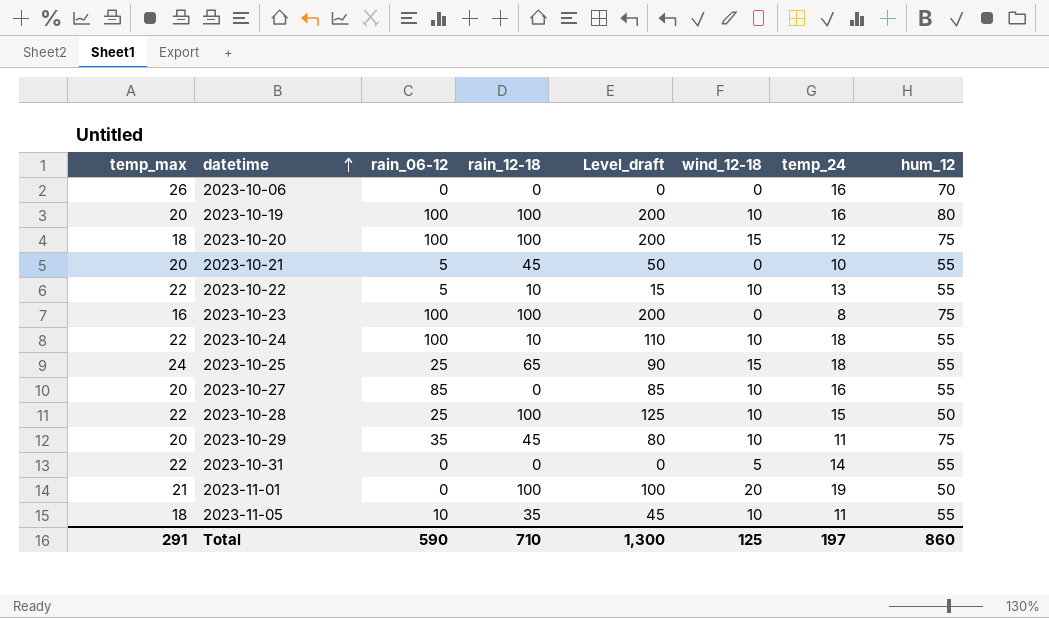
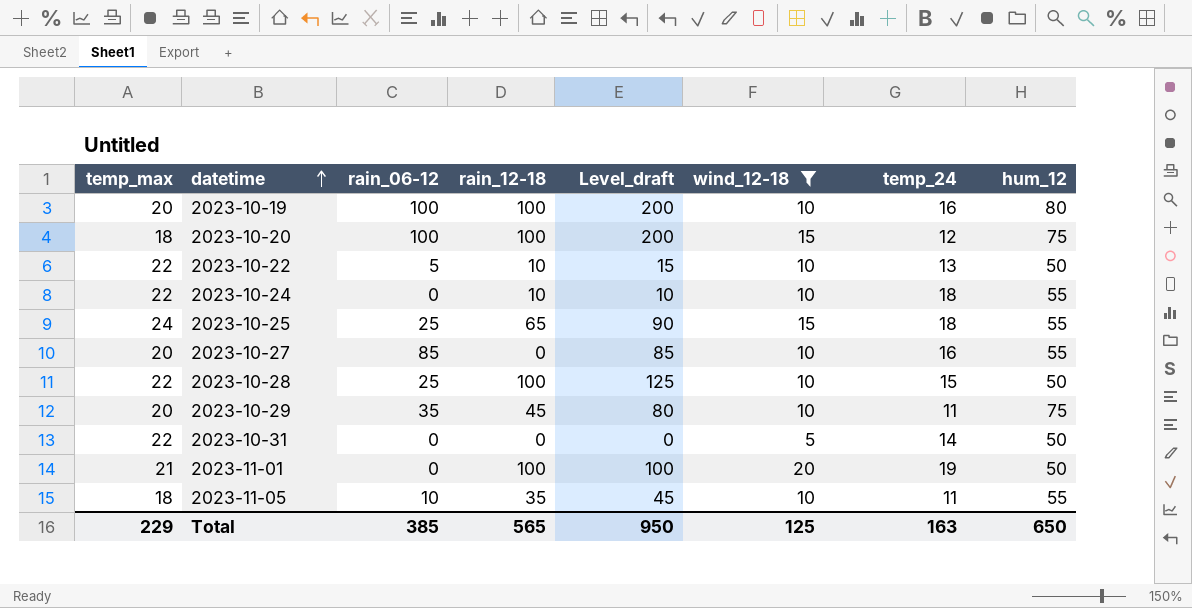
filter: none -> wind_12-18 != 0
2023-10-22 | hum_12: 55 -> 50
2023-10-24 | rain_06-12: 100 -> 0
2023-10-24 | Level_draft: 110 -> 10
2023-10-31 | hum_12: 55 -> 50
Total | temp_max: 291 -> 229
Total | rain_06-12: 590 -> 385
Total | rain_12-18: 710 -> 565
Total | Level_draft: 1,300 -> 950
Total | temp_24: 197 -> 163
Total | hum_12: 860 -> 650

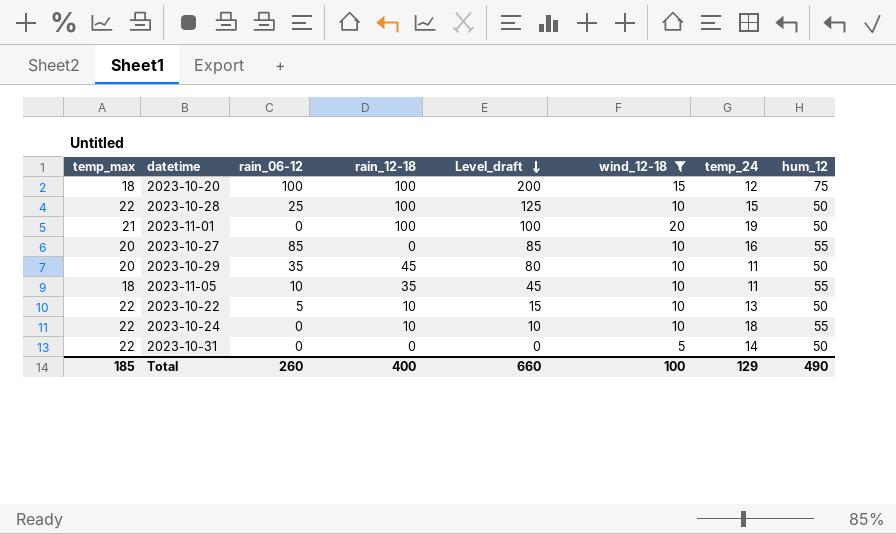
row order: datetime ascending -> Level_draft descending
row 2023-10-19: 20 | 100 | 100 | 200 | 10 | 16 | 80 -> none
row 2023-10-25: 24 | 25 | 65 | 90 | 15 | 18 | 55 -> none
2023-10-29 | hum_12: 75 -> 50
Total | temp_max: 229 -> 185
Total | rain_06-12: 385 -> 260
Total | rain_12-18: 565 -> 400
Total | Level_draft: 950 -> 660
Total | wind_12-18: 125 -> 100
Total | temp_24: 163 -> 129
Total | hum_12: 650 -> 490

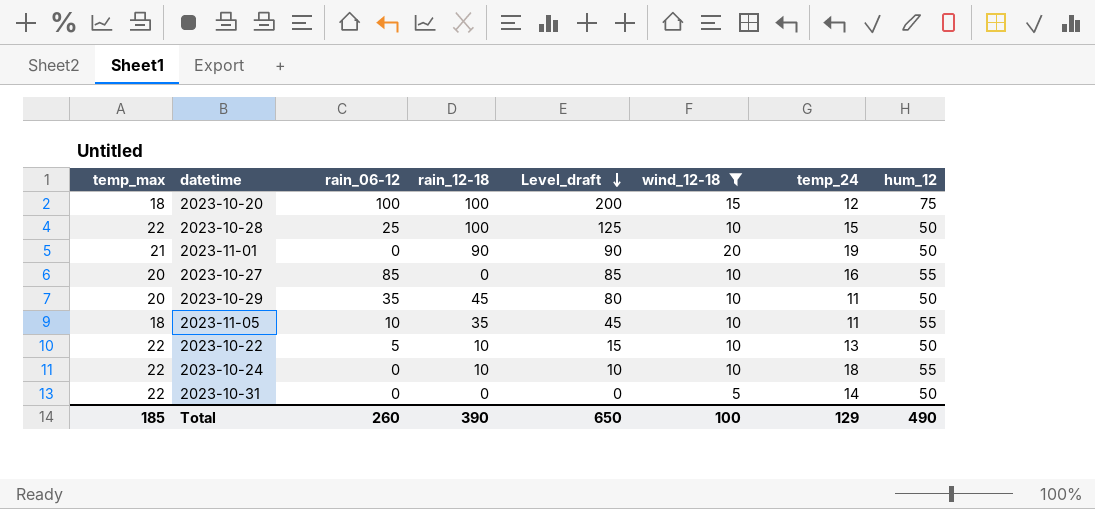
2023-11-01 | rain_12-18: 100 -> 90
2023-11-01 | Level_draft: 100 -> 90
Total | rain_12-18: 400 -> 390
Total | Level_draft: 660 -> 650

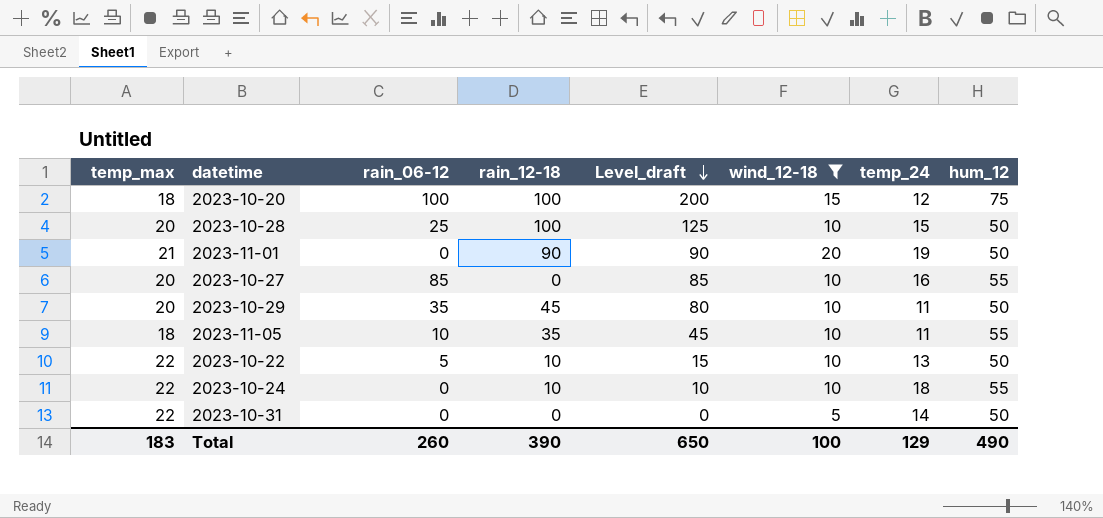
2023-10-28 | temp_max: 22 -> 20
Total | temp_max: 185 -> 183

